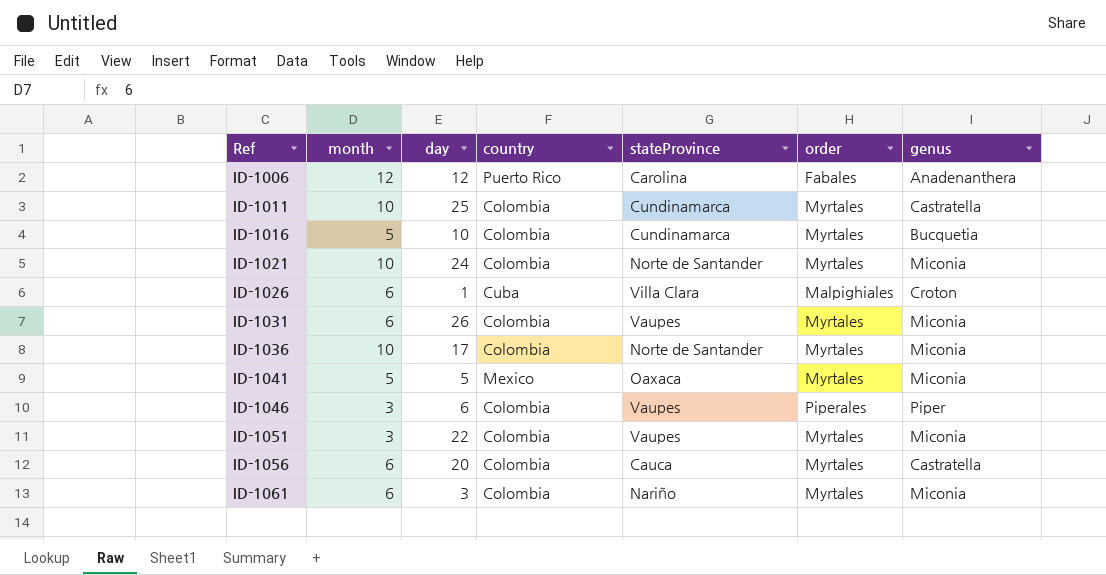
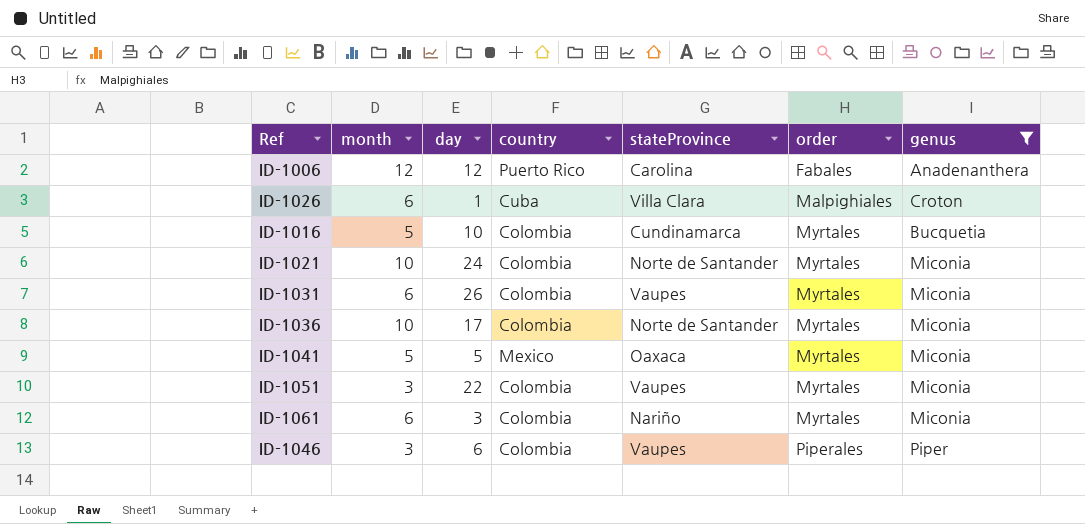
filter: none -> genus != Castratella
row order: Ref ascending -> order ascending

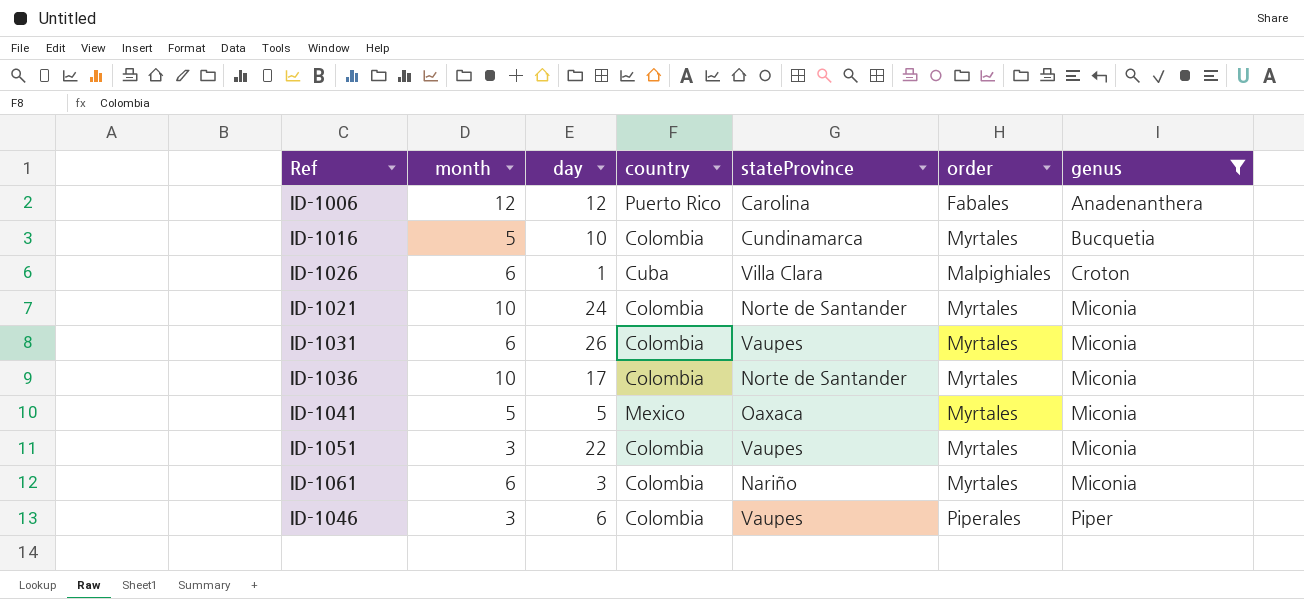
row order: order ascending -> genus ascending

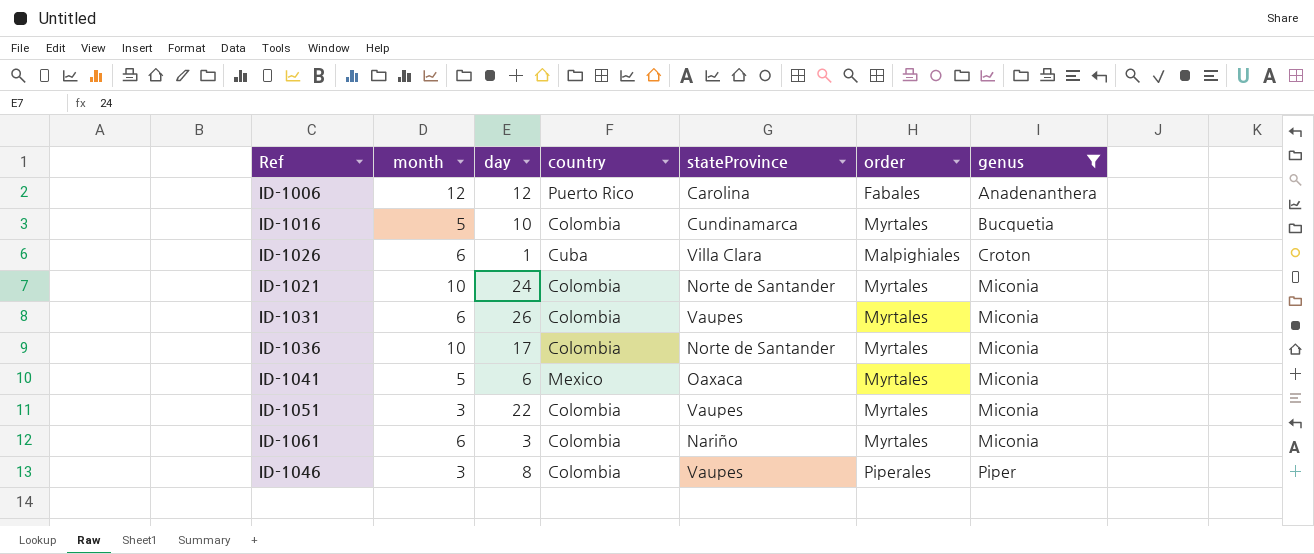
ID-1041 | day: 5 -> 6
ID-1046 | day: 6 -> 8

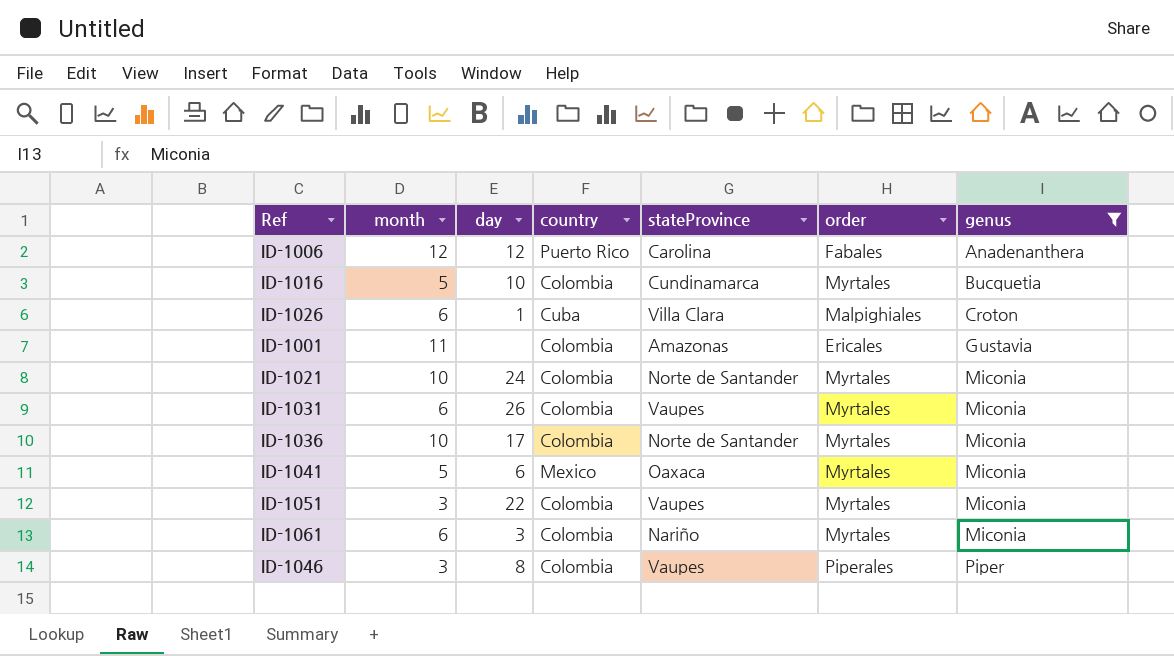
row ID-1001: none -> 11 | none | Colombia | Amazonas | Ericales | Gustavia

